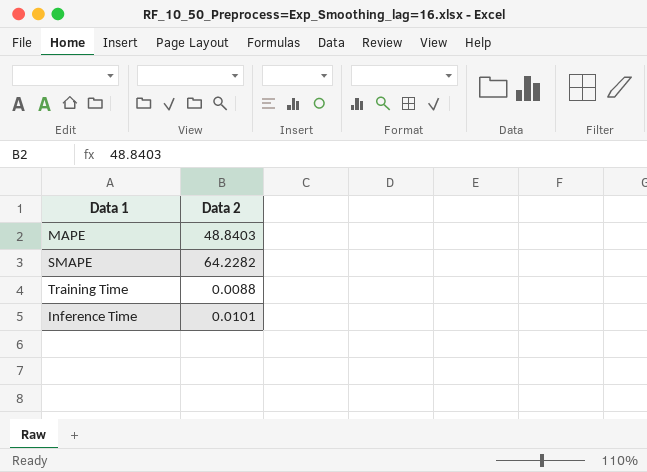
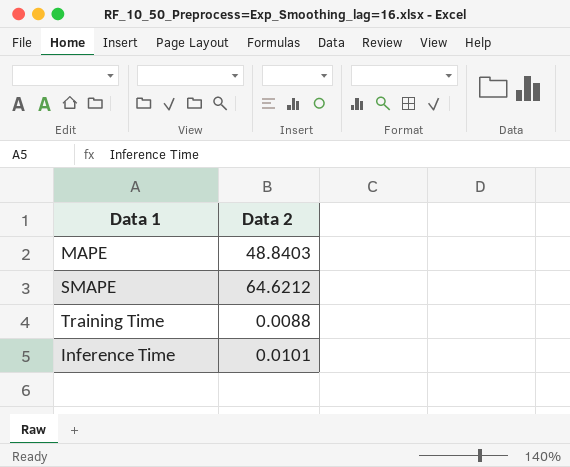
SMAPE | Data 2: 64.2282 -> 64.6212

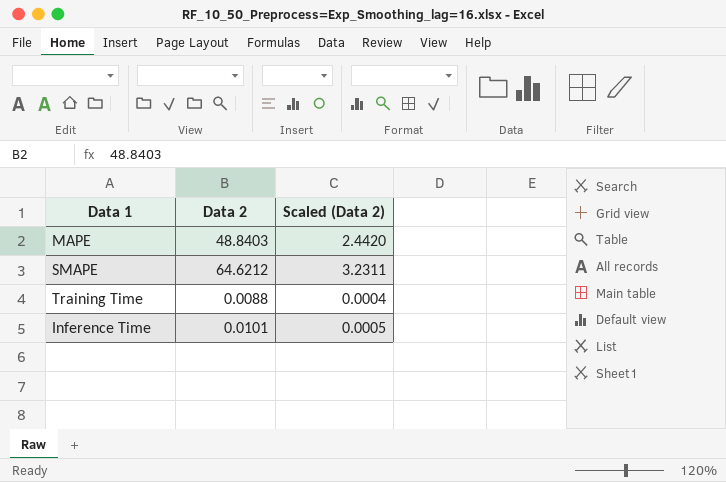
column Scaled (Data 2) | formula: none -> [Data 2] * 0.05

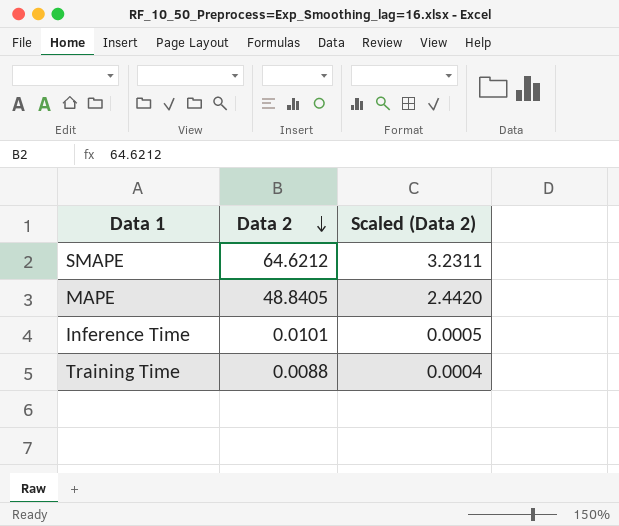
row order: none -> Data 2 descending
MAPE | Data 2: 48.8403 -> 48.8405

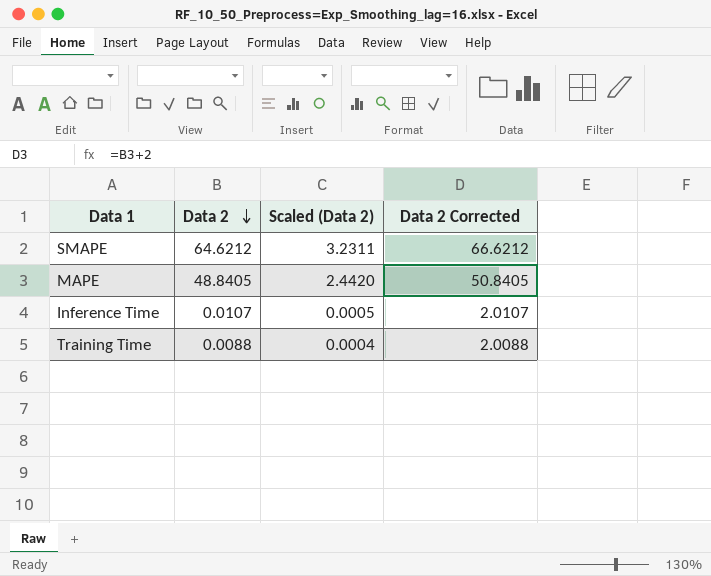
column Data 2 Corrected | formula: none -> [Data 2] + 2
Inference Time | Data 2: 0.0101 -> 0.0107

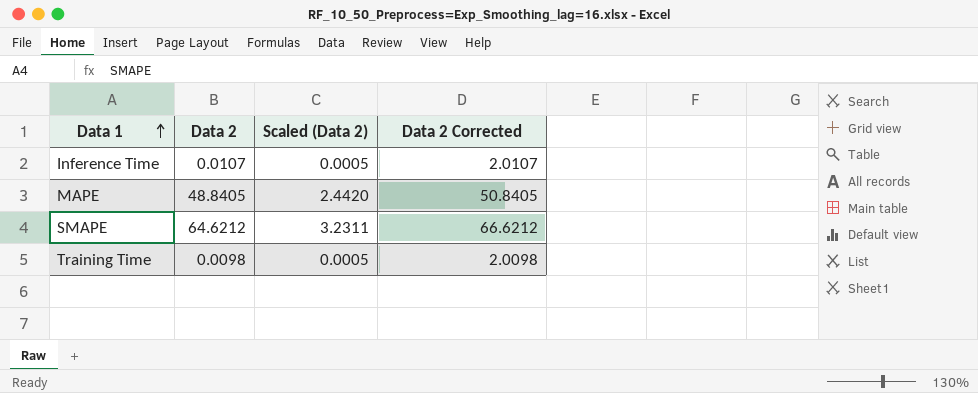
row order: Data 2 descending -> Data 1 ascending
Training Time | Data 2: 0.0088 -> 0.0098
Training Time | Scaled (Data 2): 0.0004 -> 0.0005
Training Time | Data 2 Corrected: 2.0088 -> 2.0098

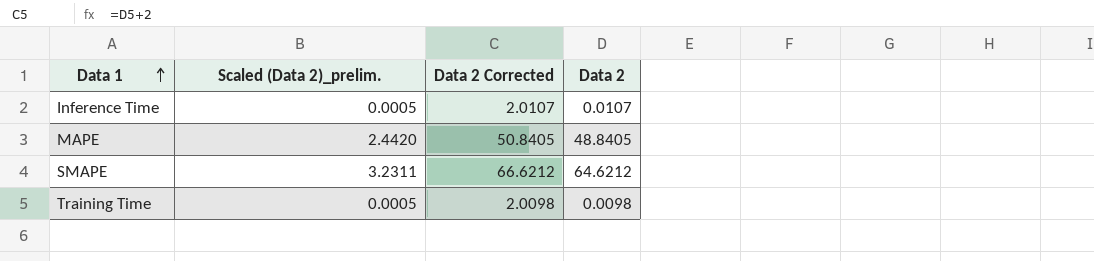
column name: Scaled (Data 2) -> Scaled (Data 2)_prelim.
column Data 2 | position: 2 -> 4

